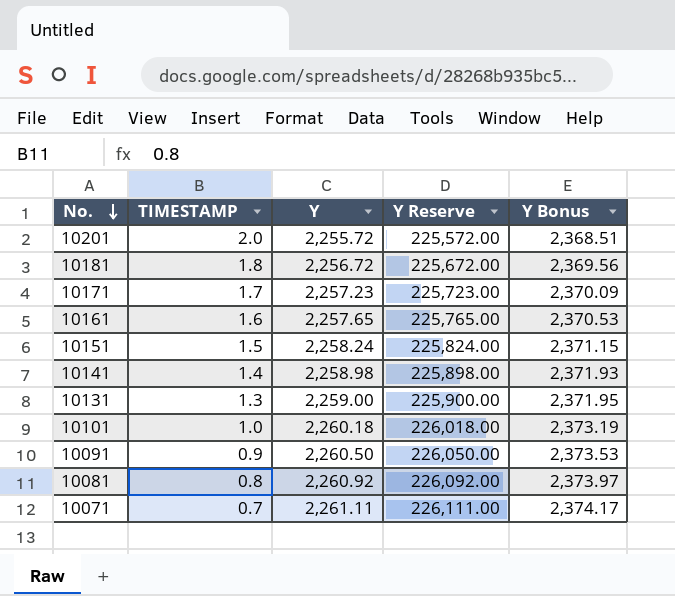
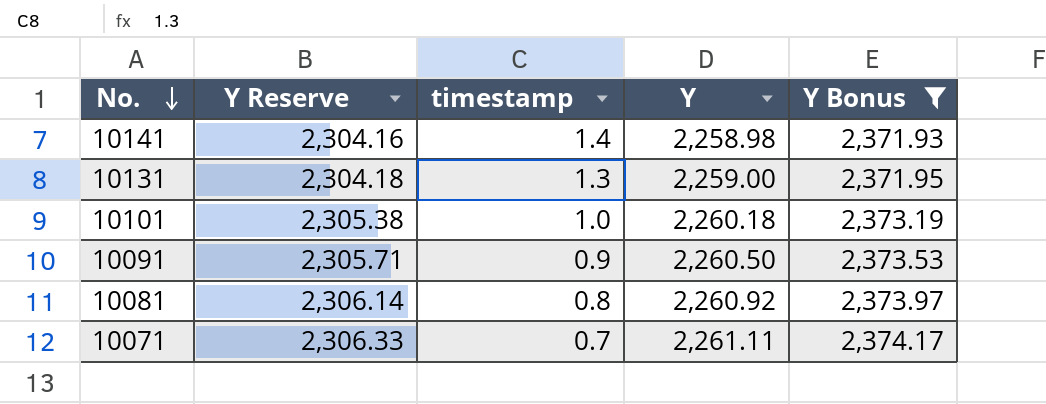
filter: none -> Y Bonus >= 2,371.93
column Y Reserve | formula: [Y] * 100 -> [Y] * 1.02
column Y Reserve | position: 4 -> 2
column name: TIMESTAMP -> timestamp

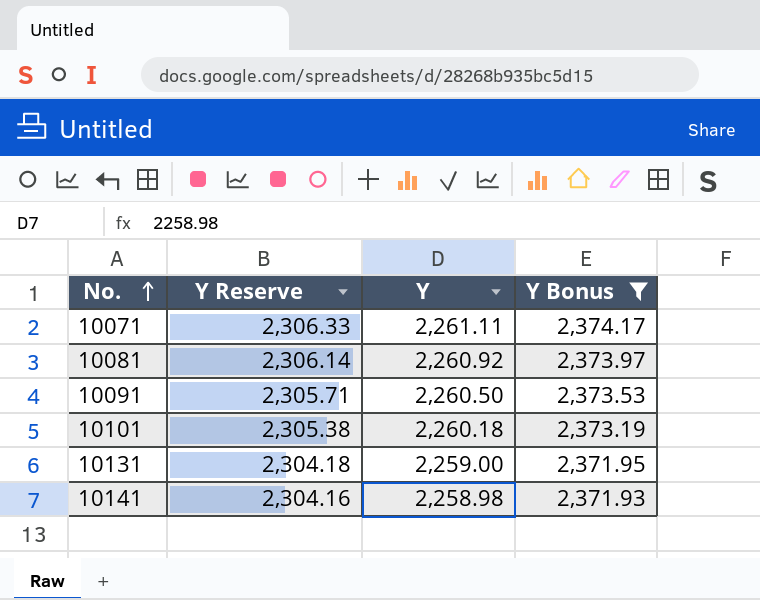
row order: No. descending -> No. ascending
column timestamp | position: 3 -> none

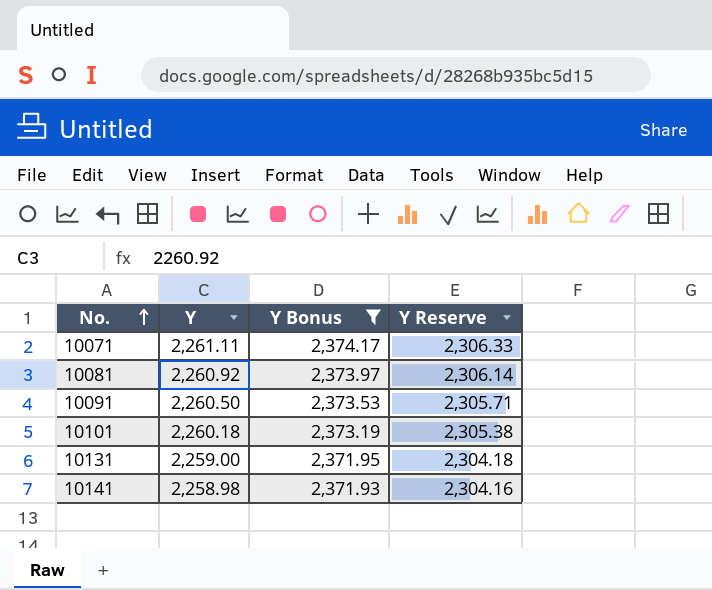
column Y Reserve | position: 2 -> 4

